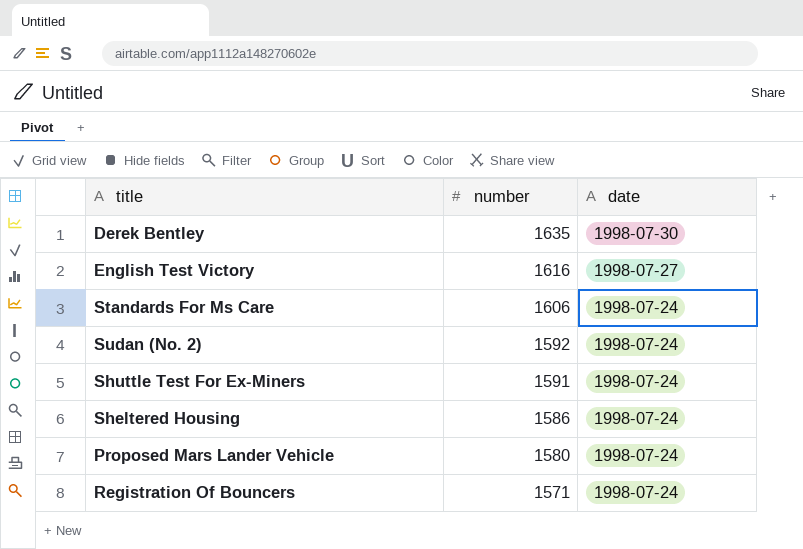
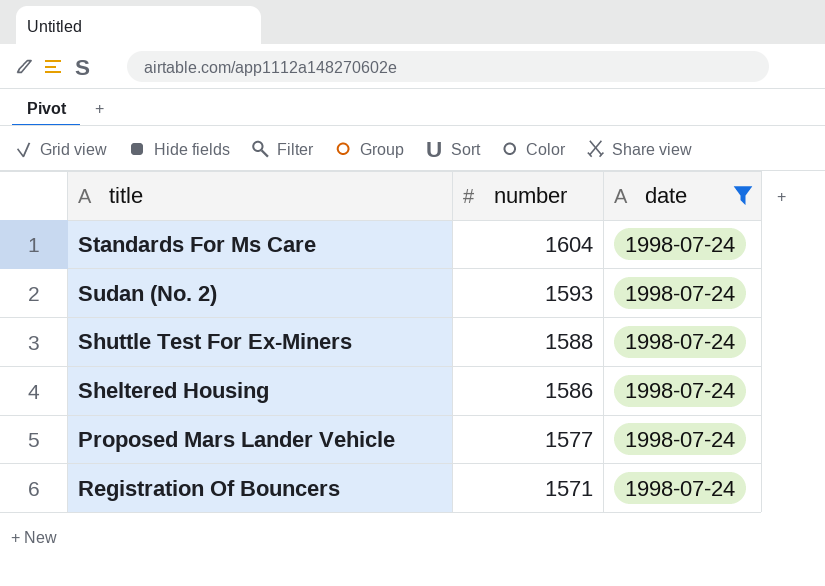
filter: none -> date = 1998-07-24
Standards For Ms Care | number: 1606 -> 1604
Sudan (No. 2) | number: 1592 -> 1593
Shuttle Test For Ex-Miners | number: 1591 -> 1588
Proposed Mars Lander Vehicle | number: 1580 -> 1577

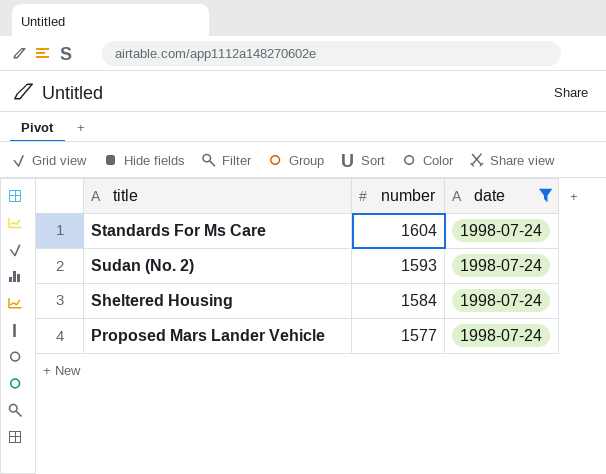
row Shuttle Test For Ex-Miners: 1588 | 1998-07-24 -> none
row Registration Of Bouncers: 1571 | 1998-07-24 -> none
Sheltered Housing | number: 1586 -> 1584

